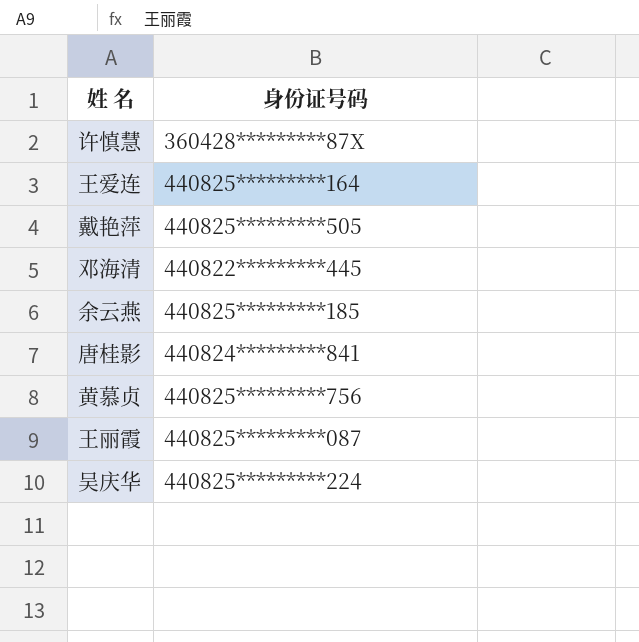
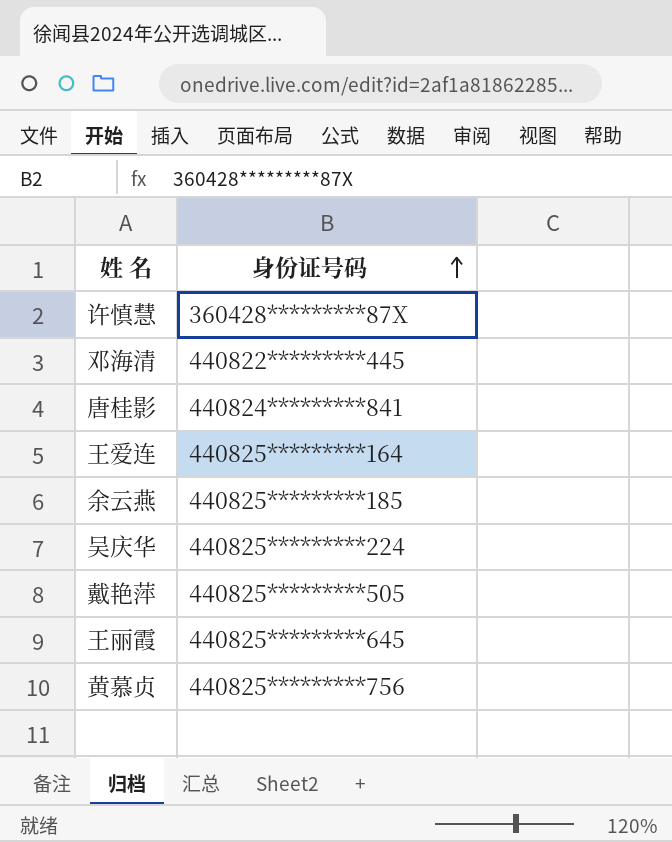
row order: none -> 身份证号码 ascending
王丽霞 | 身份证号码: 440825*********087 -> 440825*********645

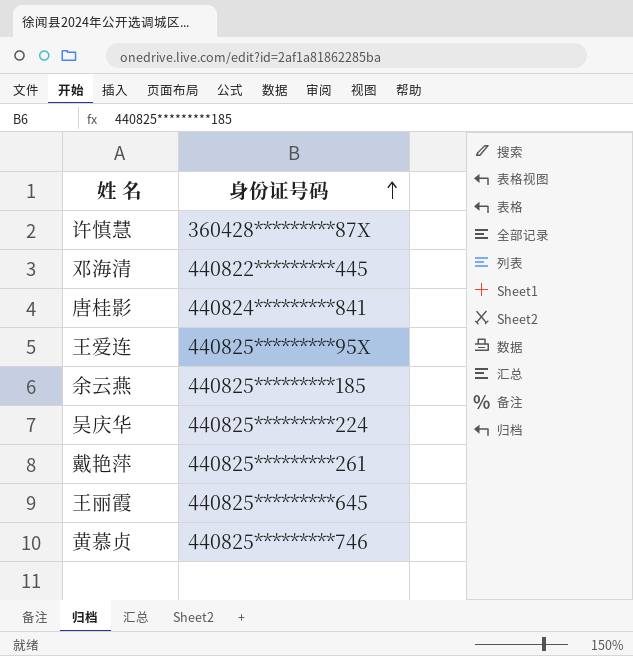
王爱连 | 身份证号码: 440825*********164 -> 440825*********95X
戴艳萍 | 身份证号码: 440825*********505 -> 440825*********261
黄慕贞 | 身份证号码: 440825*********756 -> 440825*********746

